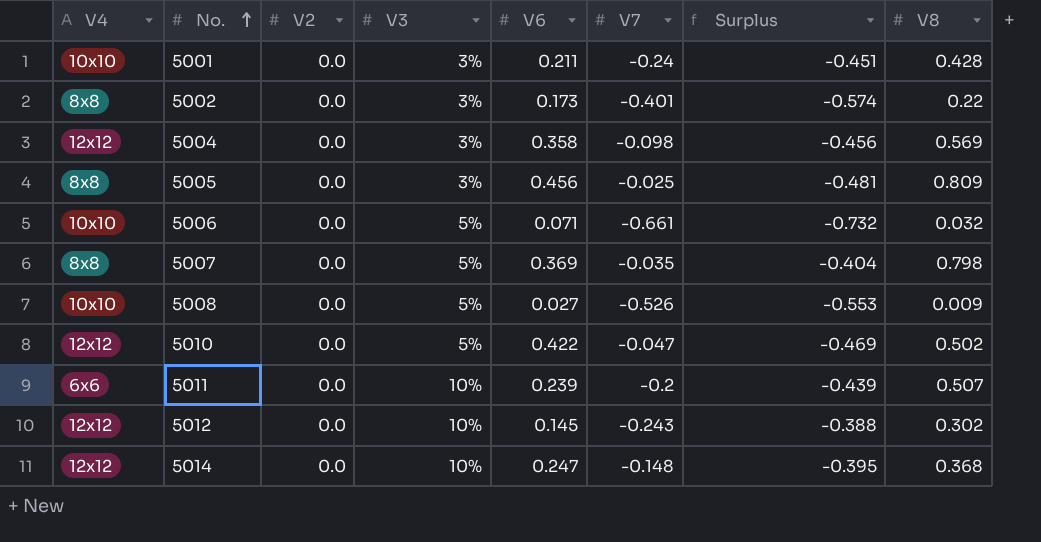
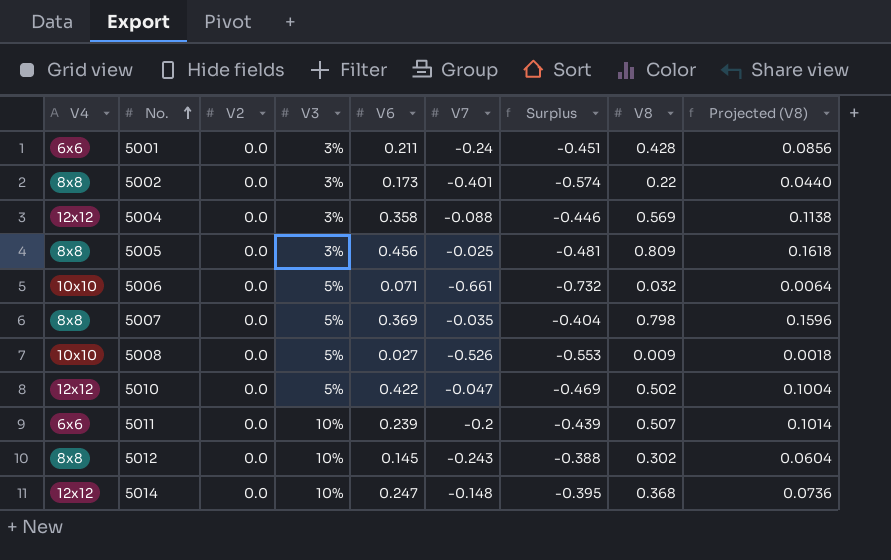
column Projected (V8) | formula: none -> [V8] * 0.2
5001 | V4: 10x10 -> 6x6
5004 | V7: -0.098 -> -0.088
5004 | Surplus: -0.456 -> -0.446
5012 | V4: 12x12 -> 8x8

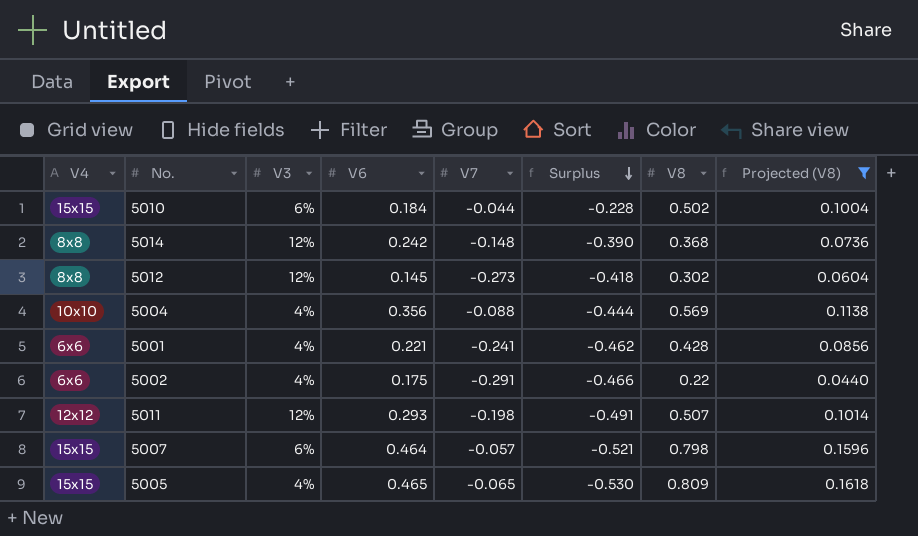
filter: none -> Projected (V8) >= 0.0440
row order: No. ascending -> Surplus descending
column V2 | position: 3 -> none
5010 | V4: 12x12 -> 15x15
5010 | V3: 5% -> 6%
5010 | V6: 0.422 -> 0.184
5010 | V7: -0.047 -> -0.044
5010 | Surplus: -0.469 -> -0.228
5014 | V4: 12x12 -> 8x8
5014 | V3: 10% -> 12%
5014 | V6: 0.247 -> 0.242
5014 | Surplus: -0.395 -> -0.390
5012 | V3: 10% -> 12%
5012 | V7: -0.243 -> -0.273
5012 | Surplus: -0.388 -> -0.418
5004 | V4: 12x12 -> 10x10
5004 | V3: 3% -> 4%
5004 | V6: 0.358 -> 0.356
5004 | Surplus: -0.446 -> -0.444
5001 | V3: 3% -> 4%
5001 | V6: 0.211 -> 0.221
5001 | V7: -0.24 -> -0.241
5001 | Surplus: -0.451 -> -0.462
5002 | V4: 8x8 -> 6x6
5002 | V3: 3% -> 4%
5002 | V6: 0.173 -> 0.175
5002 | V7: -0.401 -> -0.291
5002 | Surplus: -0.574 -> -0.466
5011 | V4: 6x6 -> 12x12
5011 | V3: 10% -> 12%
5011 | V6: 0.239 -> 0.293
5011 | V7: -0.2 -> -0.198
5011 | Surplus: -0.439 -> -0.491
5007 | V4: 8x8 -> 15x15
5007 | V3: 5% -> 6%
5007 | V6: 0.369 -> 0.464
5007 | V7: -0.035 -> -0.057
5007 | Surplus: -0.404 -> -0.521
5005 | V4: 8x8 -> 15x15
5005 | V3: 3% -> 4%
5005 | V6: 0.456 -> 0.465
5005 | V7: -0.025 -> -0.065
5005 | Surplus: -0.481 -> -0.530

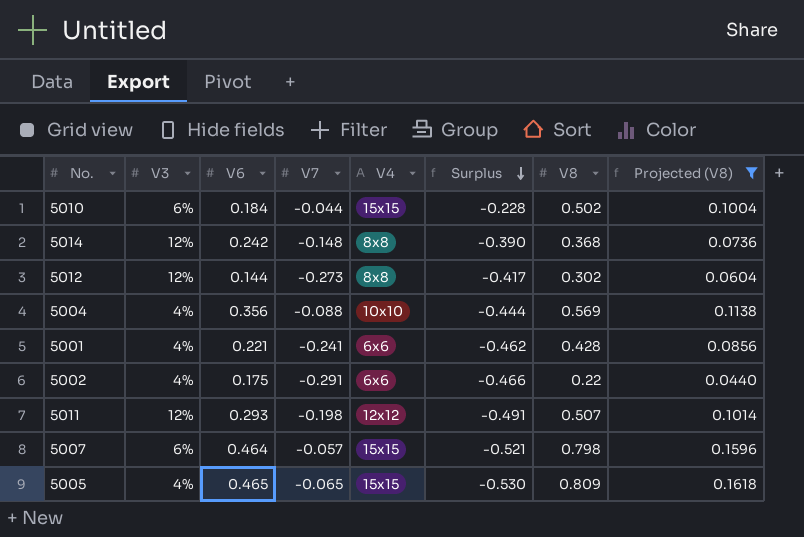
column V4 | position: 1 -> 5
5012 | V6: 0.145 -> 0.144
5012 | Surplus: -0.418 -> -0.417

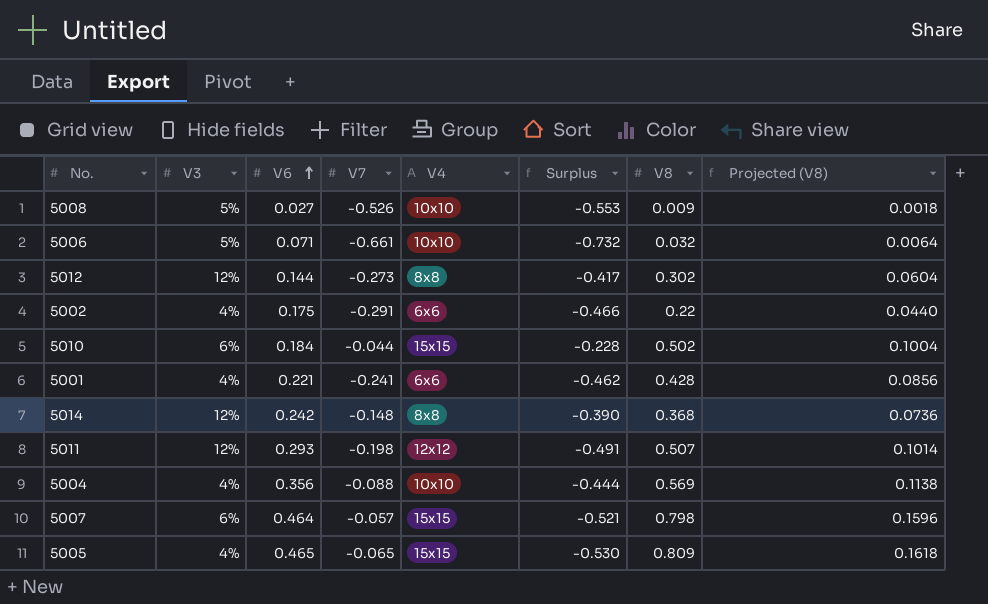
filter: Projected (V8) >= 0.0440 -> none
row order: Surplus descending -> V6 ascending

